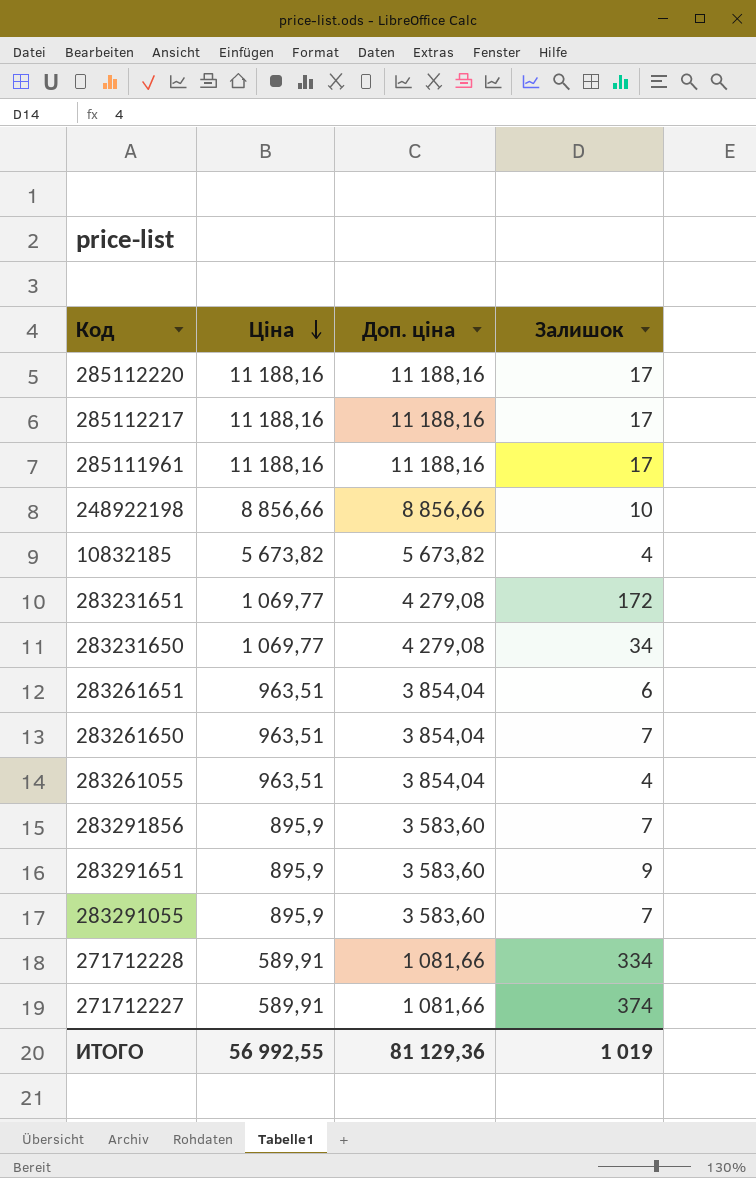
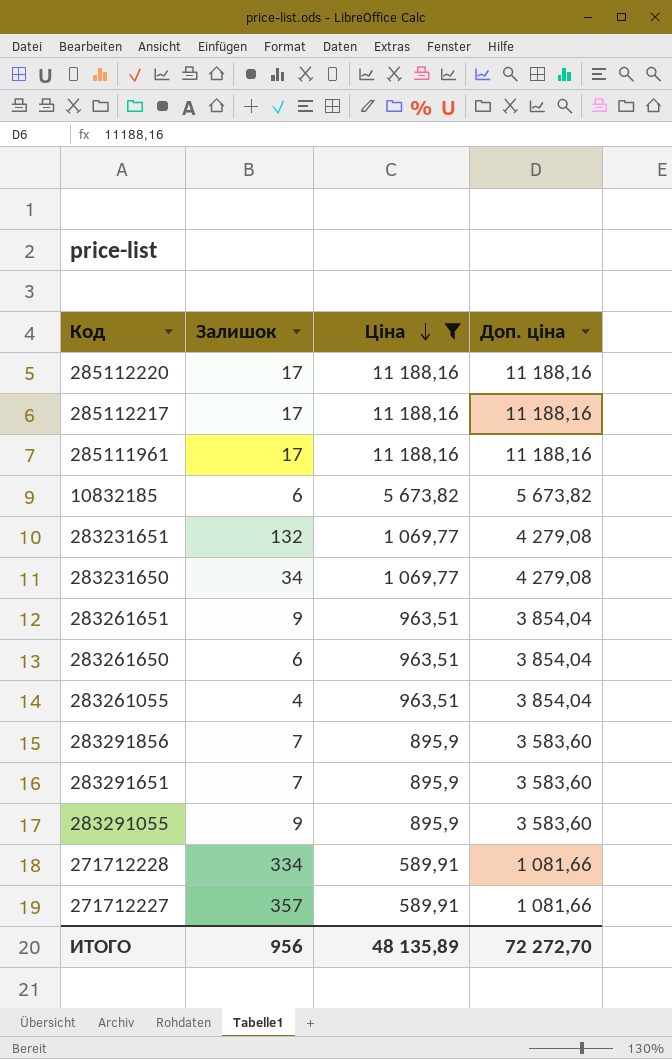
filter: none -> Ціна != 8 856,66
column Залишок | position: 4 -> 2
10832185 | Залишок: 4 -> 6
283231651 | Залишок: 172 -> 132
283261651 | Залишок: 6 -> 9
283261650 | Залишок: 7 -> 6
283291651 | Залишок: 9 -> 7
283291055 | Залишок: 7 -> 9
271712227 | Залишок: 374 -> 357
ИТОГО | Залишок: 1 019 -> 956
ИТОГО | Ціна: 56 992,55 -> 48 135,89
ИТОГО | Доп. ціна: 81 129,36 -> 72 272,70

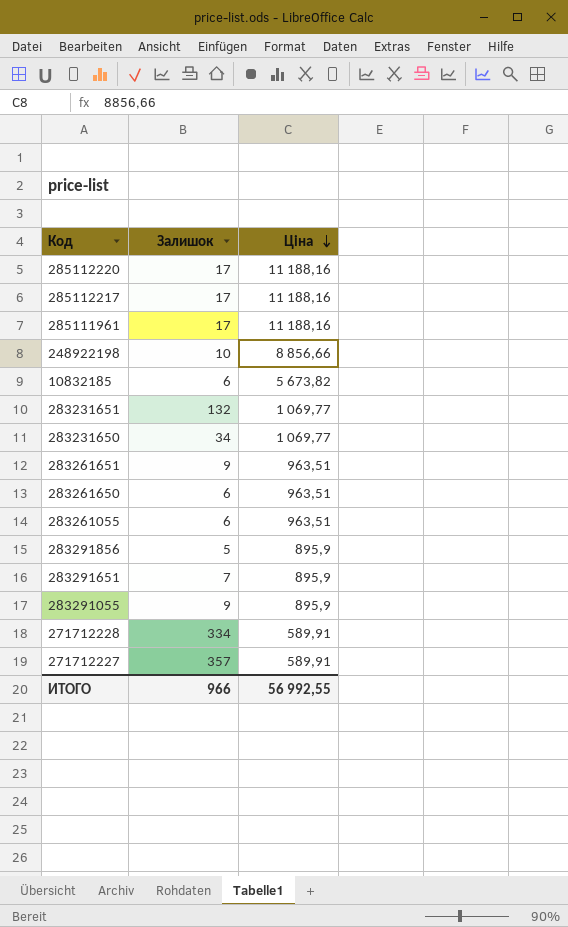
filter: Ціна != 8 856,66 -> none
column Доп. ціна | position: 4 -> none
283261055 | Залишок: 4 -> 6
283291856 | Залишок: 7 -> 5
ИТОГО | Залишок: 956 -> 966
ИТОГО | Ціна: 48 135,89 -> 56 992,55

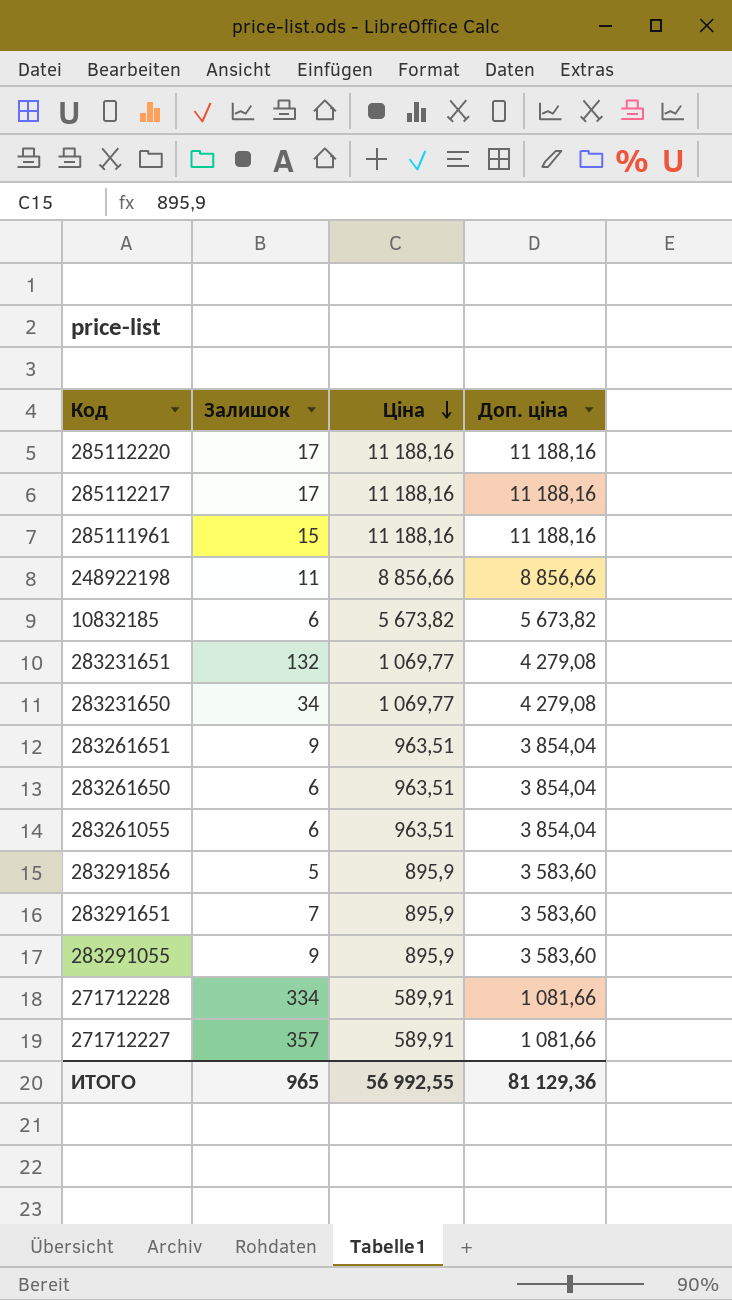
column Доп. ціна | position: none -> 4
285111961 | Залишок: 17 -> 15
248922198 | Залишок: 10 -> 11
ИТОГО | Залишок: 966 -> 965

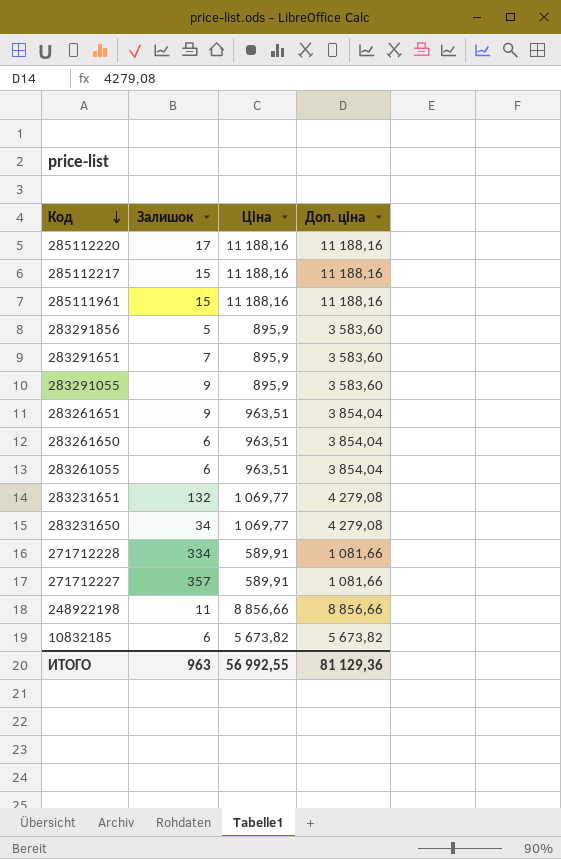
row order: Ціна descending -> Код descending
285112217 | Залишок: 17 -> 15
ИТОГО | Залишок: 965 -> 963

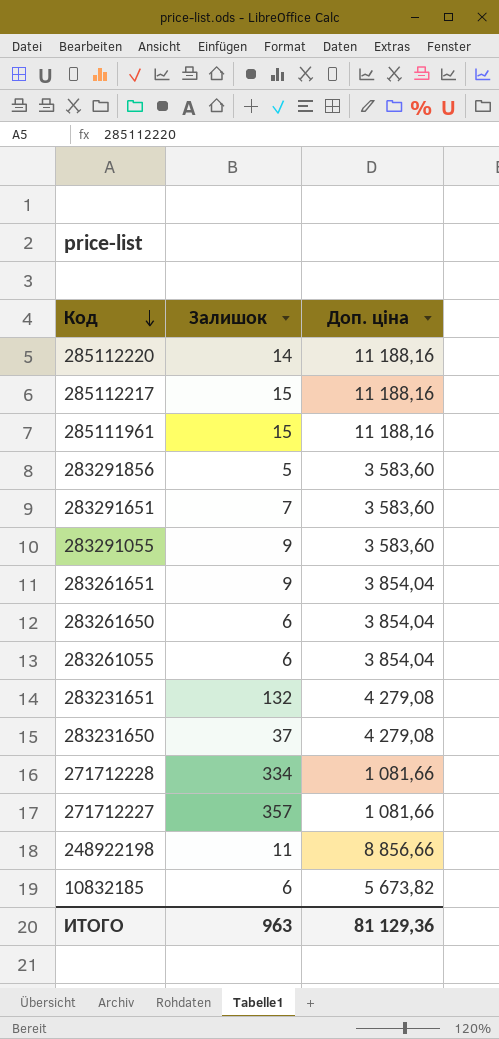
column Ціна | position: 3 -> none
285112220 | Залишок: 17 -> 14
283231650 | Залишок: 34 -> 37

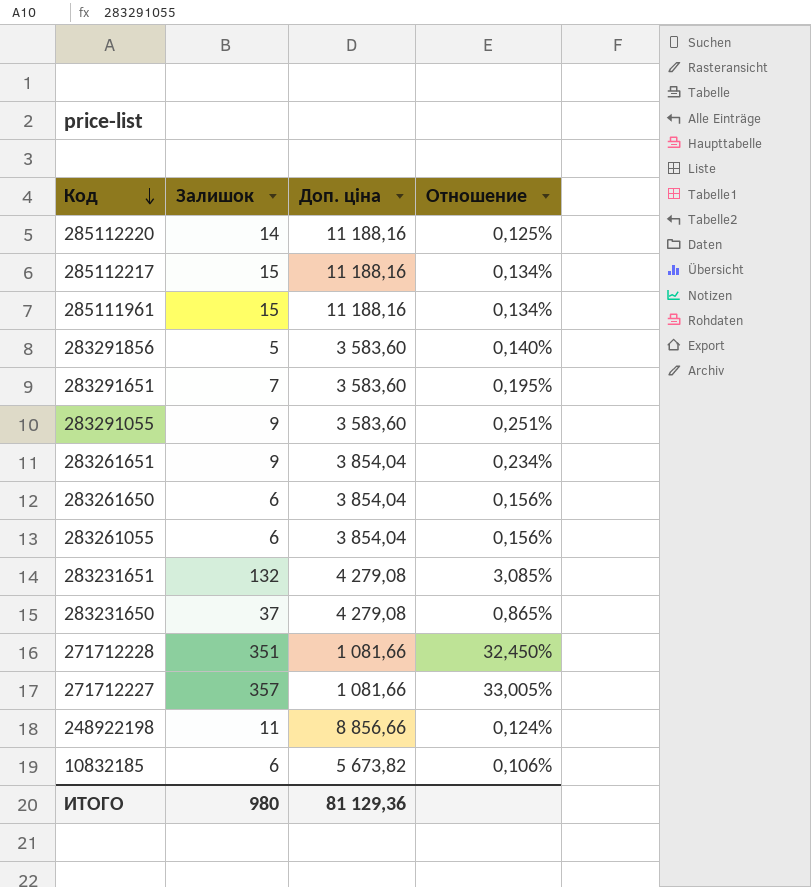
column Отношение | formula: none -> [Залишок] / [Доп. ціна]
271712228 | Залишок: 334 -> 351
ИТОГО | Залишок: 963 -> 980

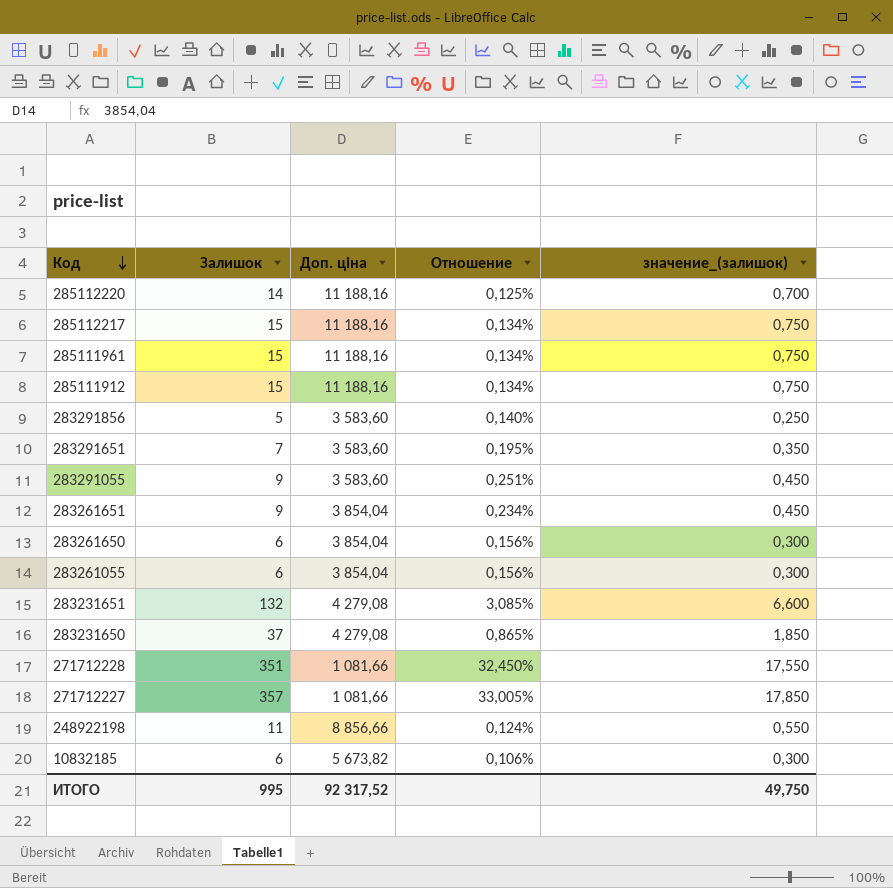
column значение_(залишок) | formula: none -> [Залишок] * 0,05
row 285111912: none -> 15 | 11 188,16 | 0,134% | 0,750
ИТОГО | Залишок: 980 -> 995
ИТОГО | Доп. ціна: 81 129,36 -> 92 317,52

